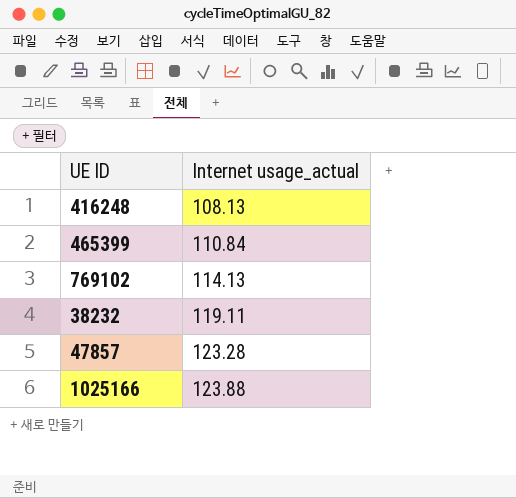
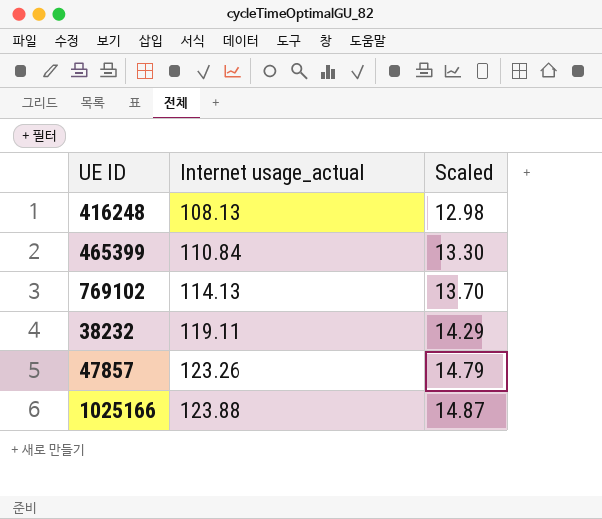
column Scaled | formula: none -> [Internet usage_actual] * 0.12
47857 | Internet usage_actual: 123.28 -> 123.26

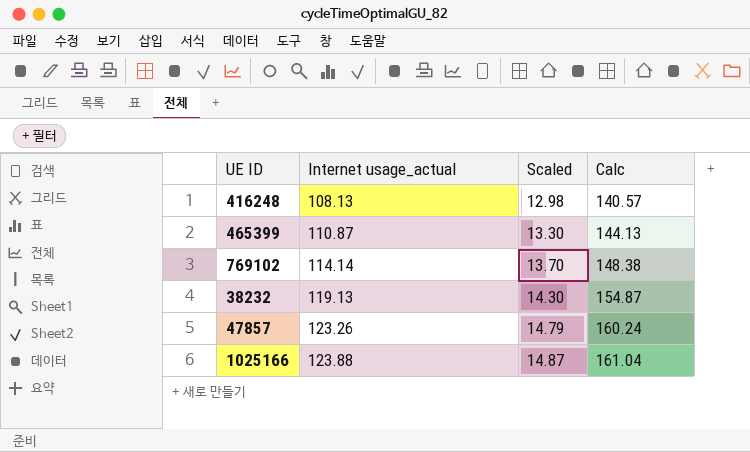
column Calc | formula: none -> [Internet usage_actual] * 1.3
465399 | Internet usage_actual: 110.84 -> 110.87
769102 | Internet usage_actual: 114.13 -> 114.14
38232 | Internet usage_actual: 119.11 -> 119.13
38232 | Scaled: 14.29 -> 14.30

